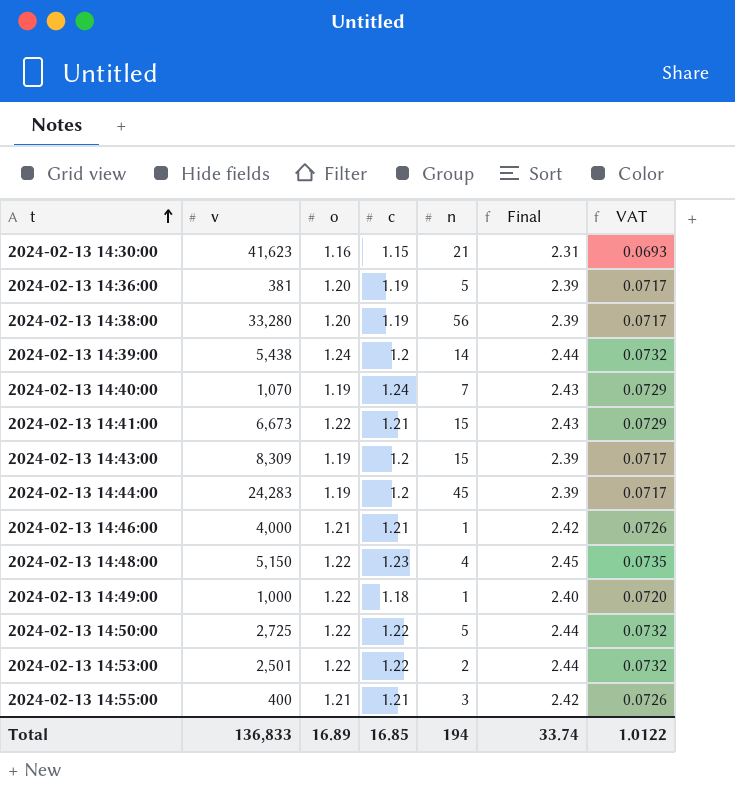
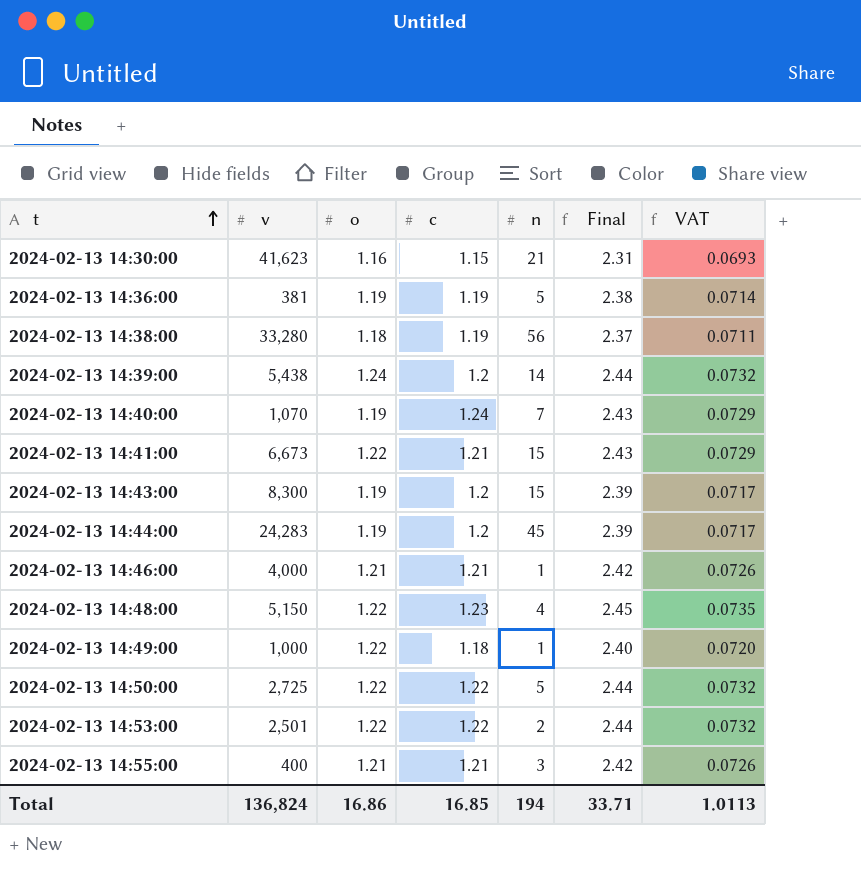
2024-02-13 14:36:00 | o: 1.20 -> 1.19
2024-02-13 14:36:00 | Final: 2.39 -> 2.38
2024-02-13 14:36:00 | VAT: 0.0717 -> 0.0714
2024-02-13 14:38:00 | o: 1.20 -> 1.18
2024-02-13 14:38:00 | Final: 2.39 -> 2.37
2024-02-13 14:38:00 | VAT: 0.0717 -> 0.0711
2024-02-13 14:43:00 | v: 8,309 -> 8,300
Total | v: 136,833 -> 136,824
Total | o: 16.89 -> 16.86
Total | Final: 33.74 -> 33.71
Total | VAT: 1.0122 -> 1.0113

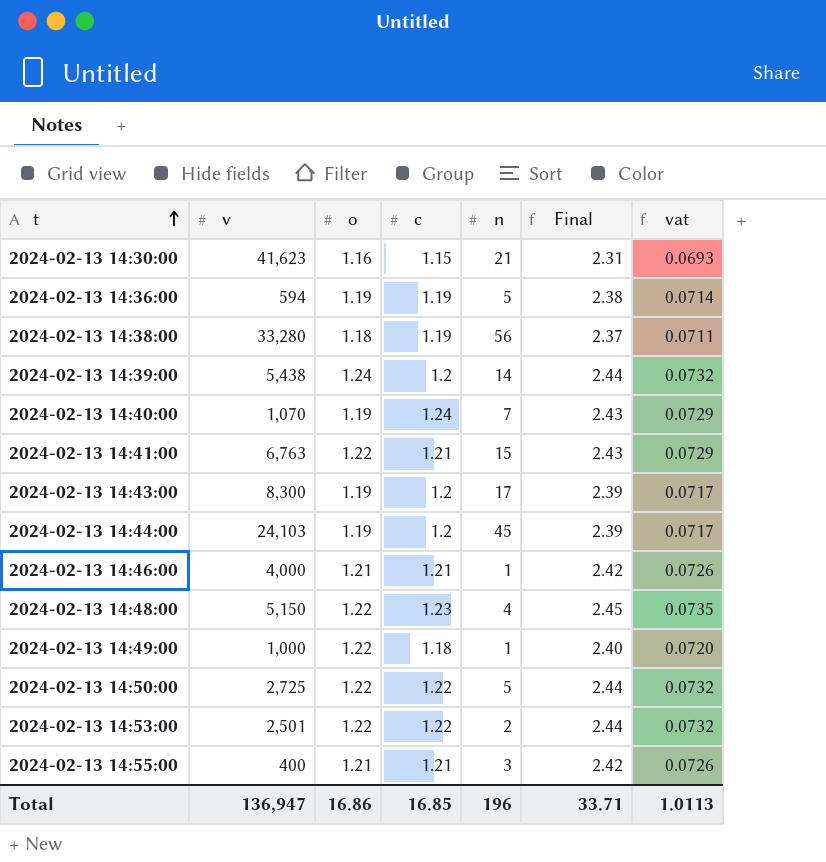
column name: VAT -> vat
2024-02-13 14:36:00 | v: 381 -> 594
2024-02-13 14:41:00 | v: 6,673 -> 6,763
2024-02-13 14:43:00 | n: 15 -> 17
2024-02-13 14:44:00 | v: 24,283 -> 24,103
Total | v: 136,824 -> 136,947
Total | n: 194 -> 196

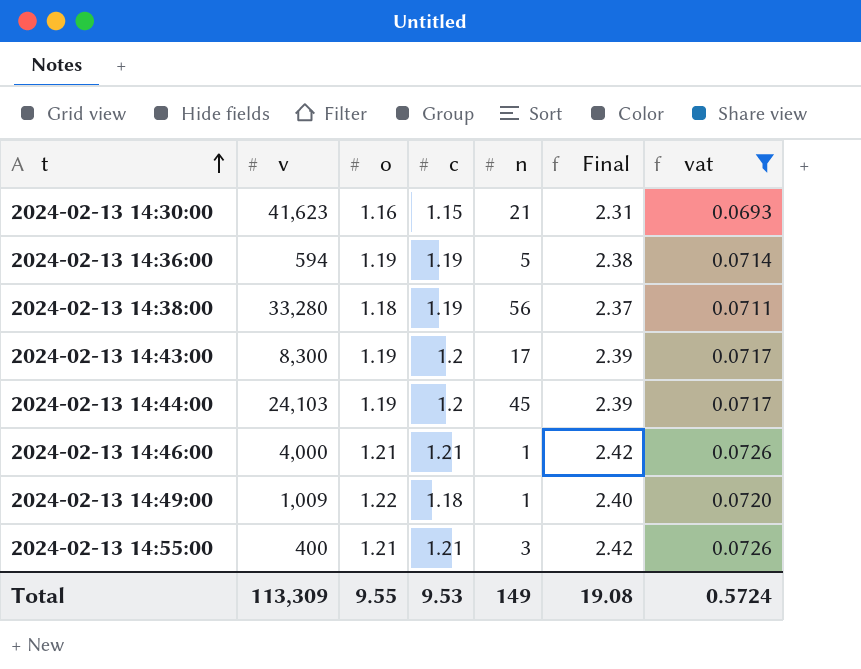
filter: none -> vat <= 0.0726
2024-02-13 14:49:00 | v: 1,000 -> 1,009
Total | v: 136,947 -> 113,309
Total | o: 16.86 -> 9.55
Total | c: 16.85 -> 9.53
Total | n: 196 -> 149
Total | Final: 33.71 -> 19.08
Total | vat: 1.0113 -> 0.5724

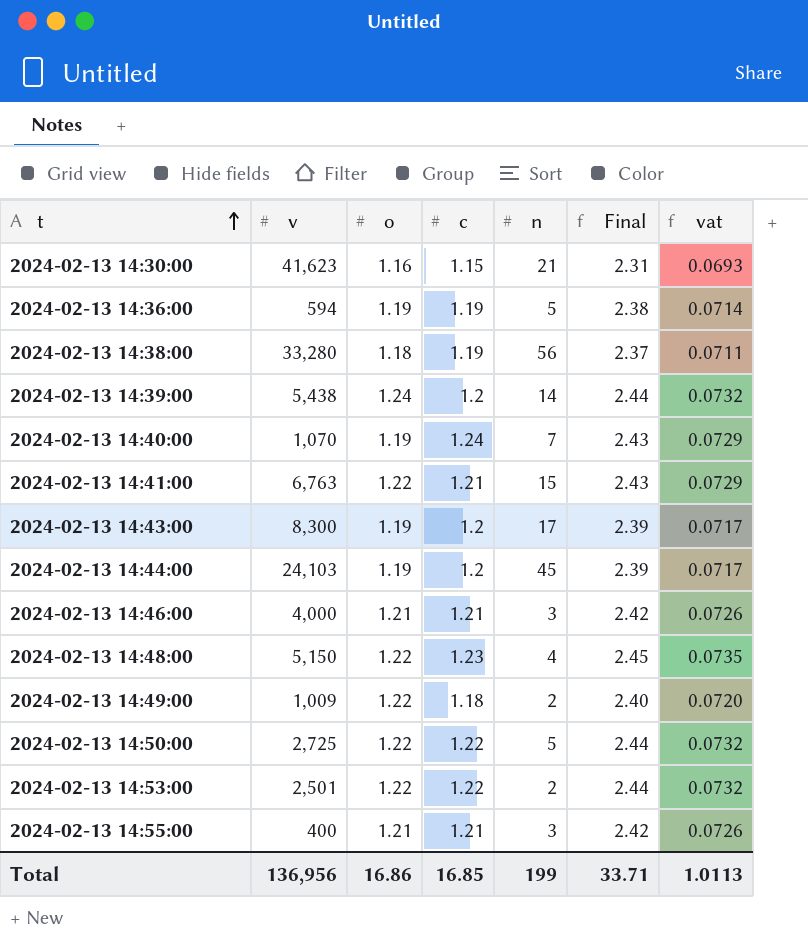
filter: vat <= 0.0726 -> none
2024-02-13 14:46:00 | n: 1 -> 3
2024-02-13 14:49:00 | n: 1 -> 2
Total | v: 113,309 -> 136,956
Total | o: 9.55 -> 16.86
Total | c: 9.53 -> 16.85
Total | n: 149 -> 199
Total | Final: 19.08 -> 33.71
Total | vat: 0.5724 -> 1.0113

